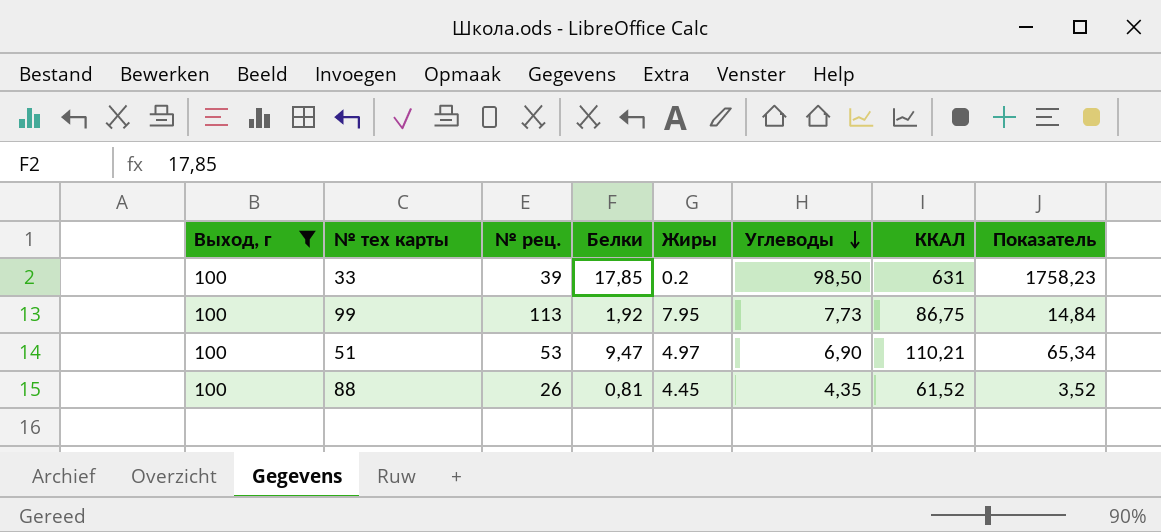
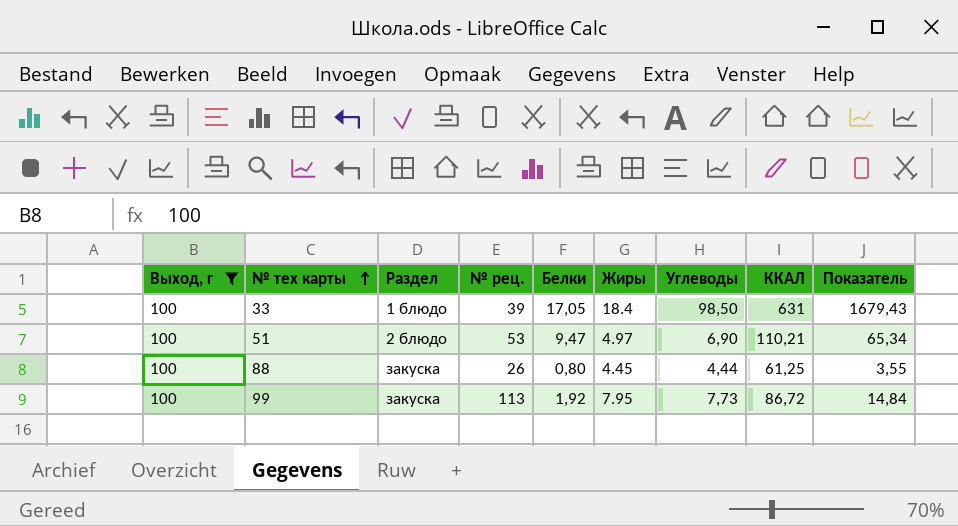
row order: Углеводы descending -> № тех карты ascending
column Раздел | position: none -> 3
33 | Белки: 17,85 -> 17,05
33 | Жиры: 0.2 -> 18.4
33 | Показатель: 1758,23 -> 1679,43
88 | Белки: 0,81 -> 0,80
88 | Углеводы: 4,35 -> 4,44
88 | ККАЛ: 61,52 -> 61,25
88 | Показатель: 3,52 -> 3,55
99 | ККАЛ: 86,75 -> 86,72

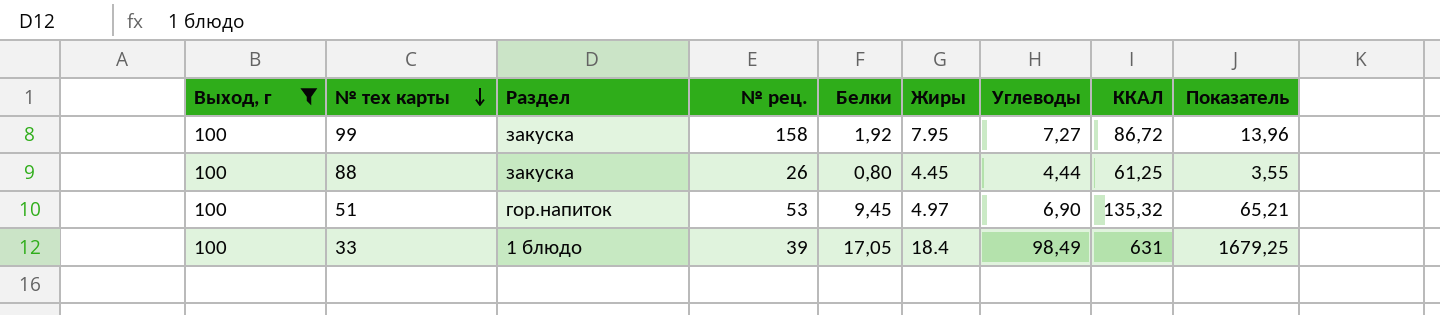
row order: № тех карты ascending -> № тех карты descending
99 | № рец.: 113 -> 158
99 | Углеводы: 7,73 -> 7,27
99 | Показатель: 14,84 -> 13,96
51 | Раздел: 2 блюдо -> гор.напиток
51 | Белки: 9,47 -> 9,45
51 | ККАЛ: 110,21 -> 135,32
51 | Показатель: 65,34 -> 65,21
33 | Углеводы: 98,50 -> 98,49
33 | Показатель: 1679,43 -> 1679,25

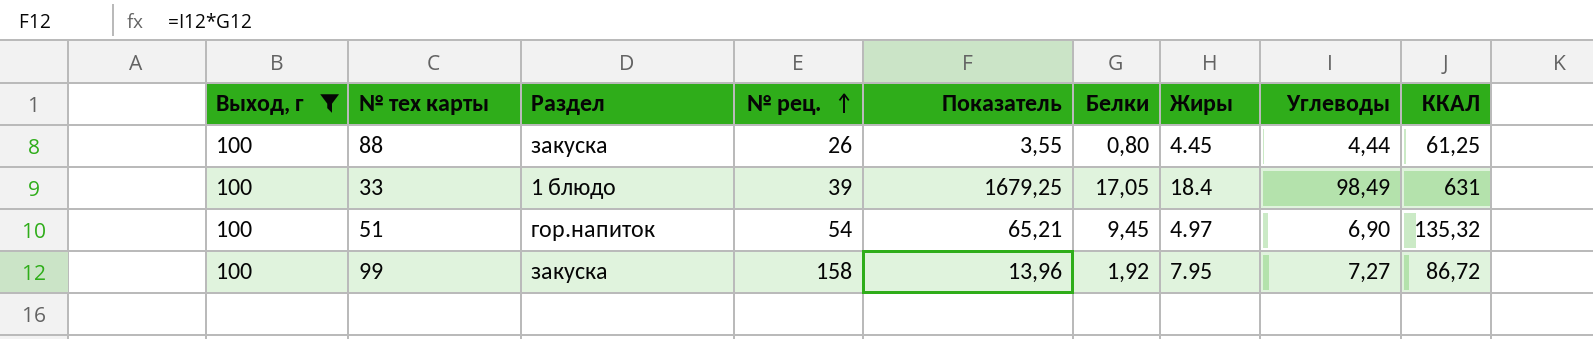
row order: № тех карты descending -> № рец. ascending
column Показатель | position: 9 -> 5
51 | № рец.: 53 -> 54

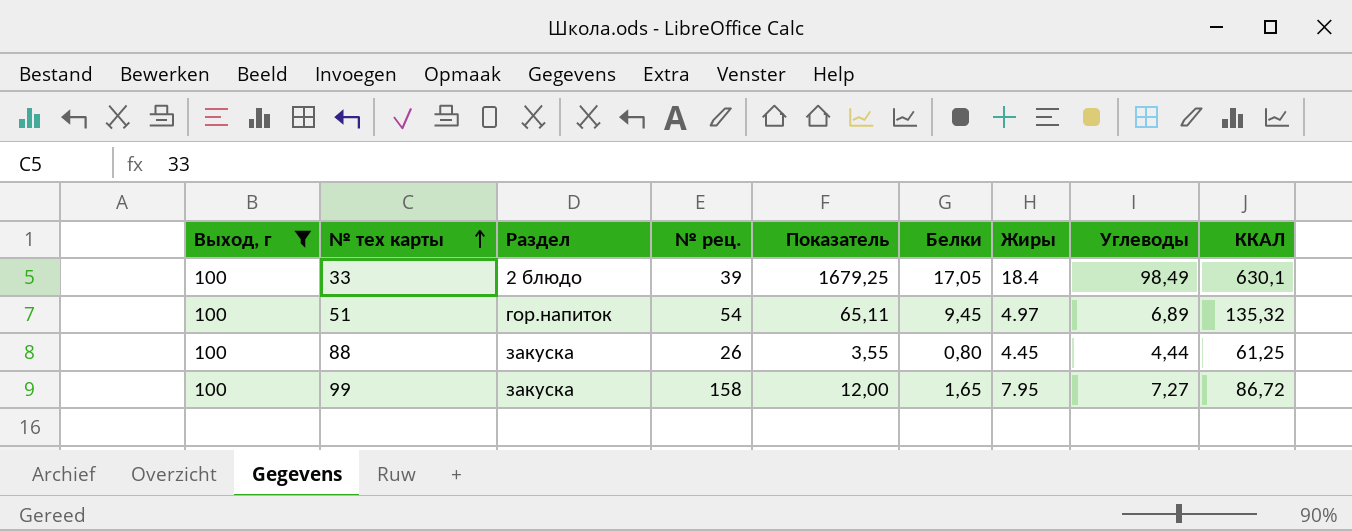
row order: № рец. ascending -> № тех карты ascending
33 | Раздел: 1 блюдо -> 2 блюдо
33 | ККАЛ: 631 -> 630,1
51 | Показатель: 65,21 -> 65,11
51 | Углеводы: 6,90 -> 6,89
99 | Показатель: 13,96 -> 12,00
99 | Белки: 1,92 -> 1,65

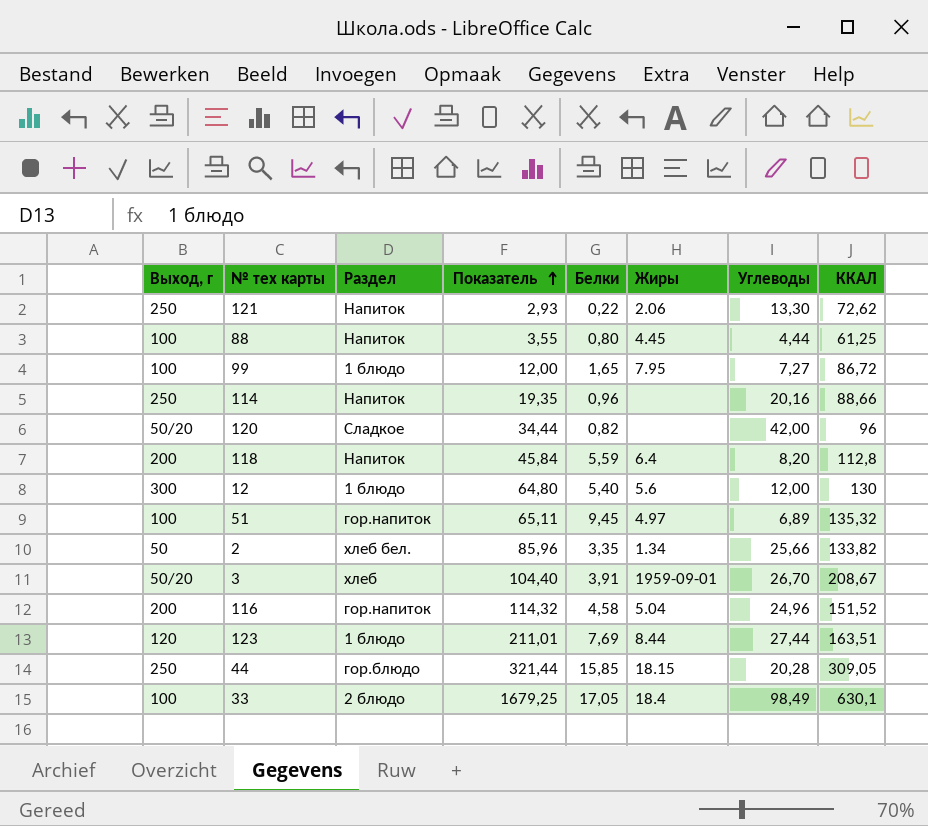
filter: Выход, г = 100 -> none
row order: № тех карты ascending -> Показатель ascending
column № рец. | position: 4 -> none
88 | Раздел: закуска -> Напиток
99 | Раздел: закуска -> 1 блюдо

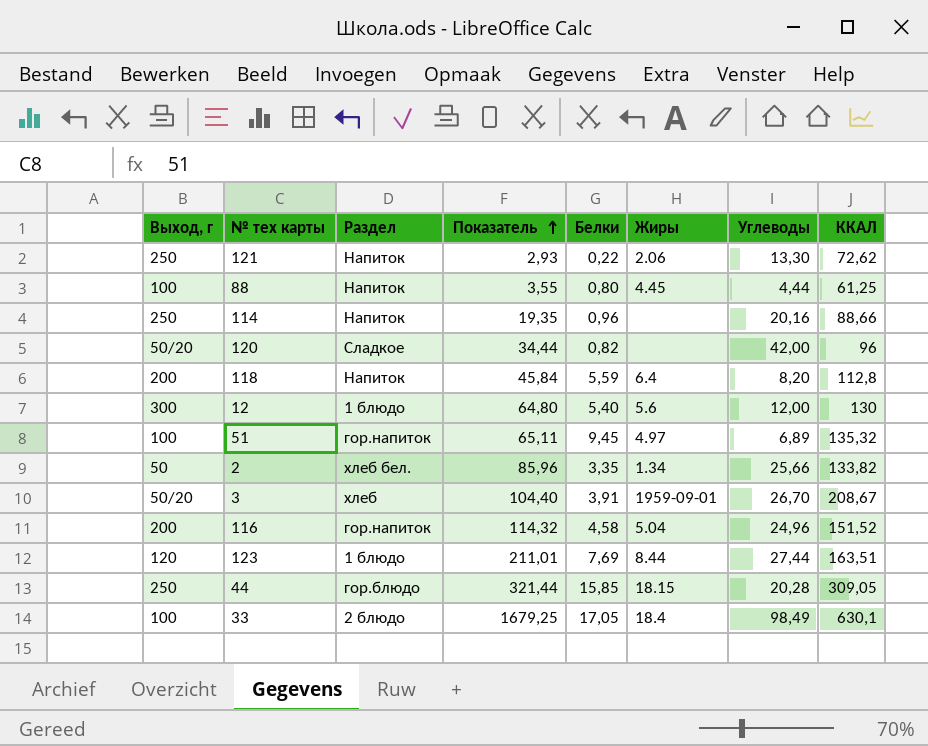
row 99: 100 | 1 блюдо | 12,00 | 1,65 | 7.95 | 7,27 | 86,72 -> none

